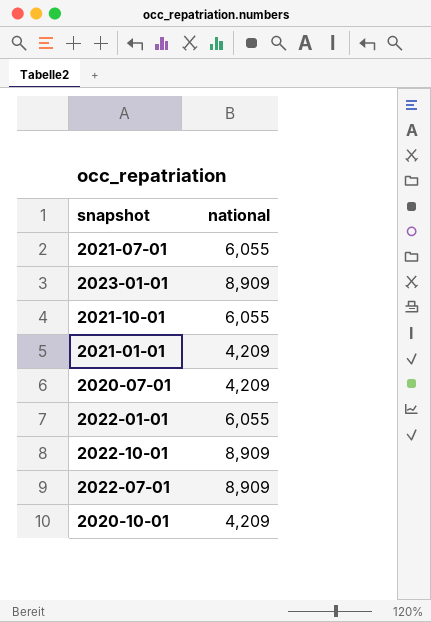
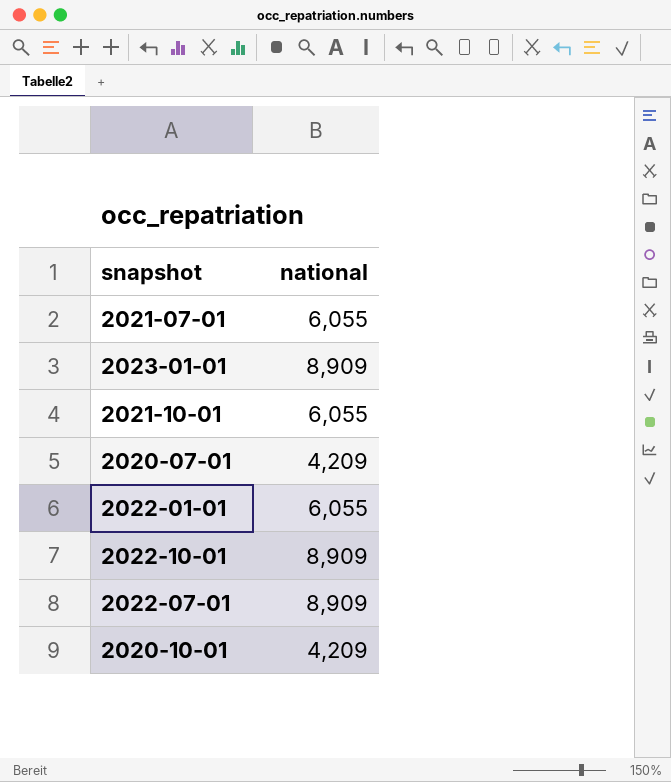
row 2021-01-01: 4,209 -> none

